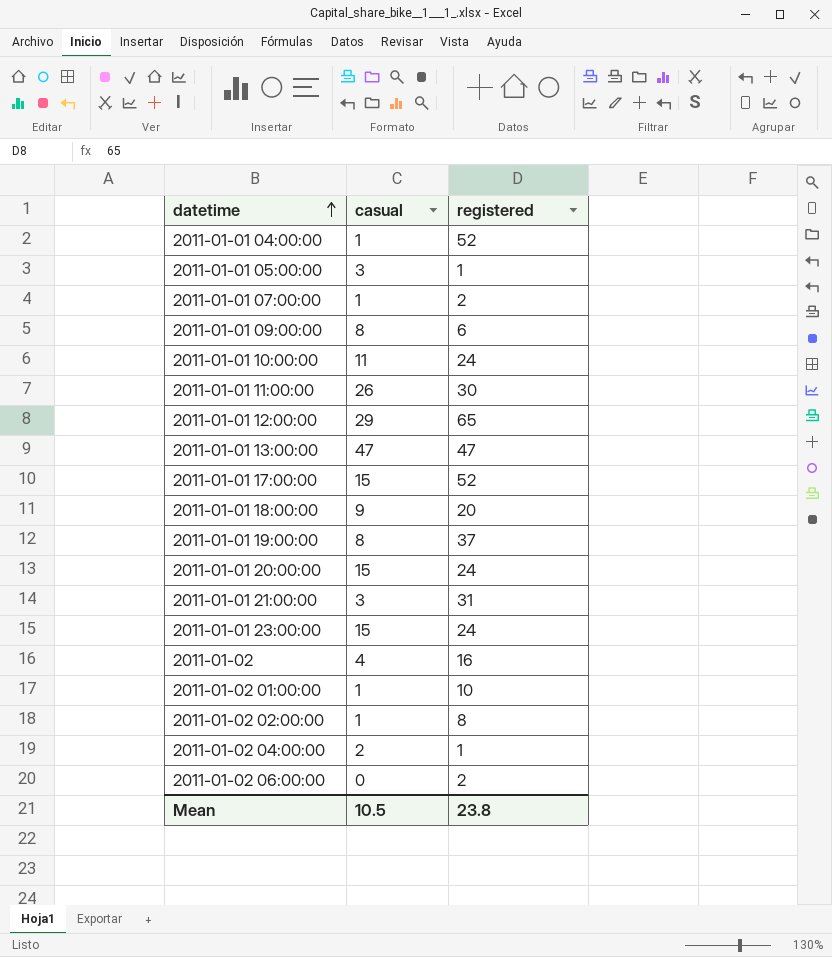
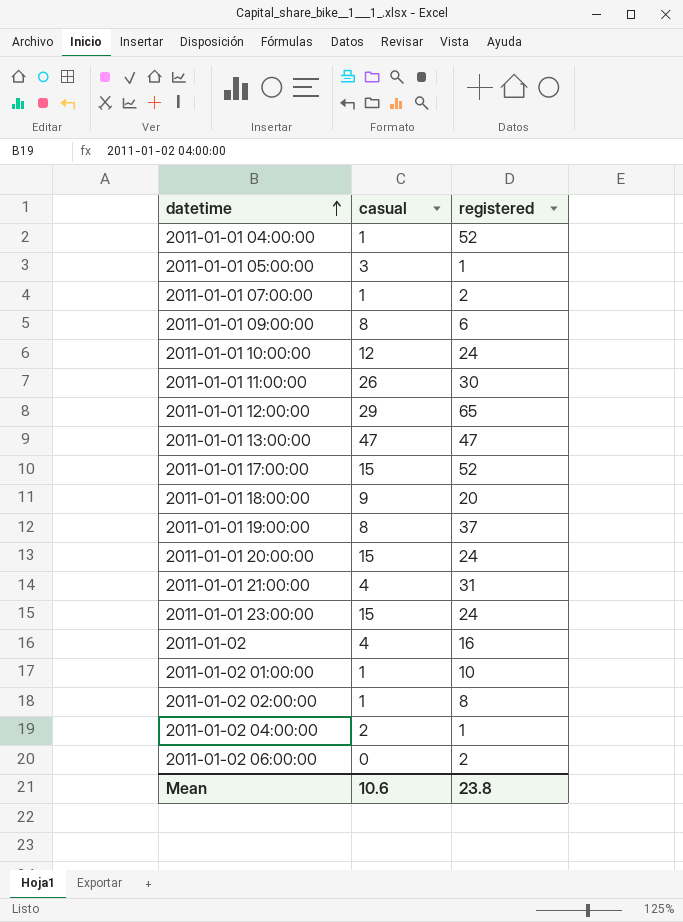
2011-01-01 10:00:00 | casual: 11 -> 12
2011-01-01 21:00:00 | casual: 3 -> 4
Mean | casual: 10.5 -> 10.6

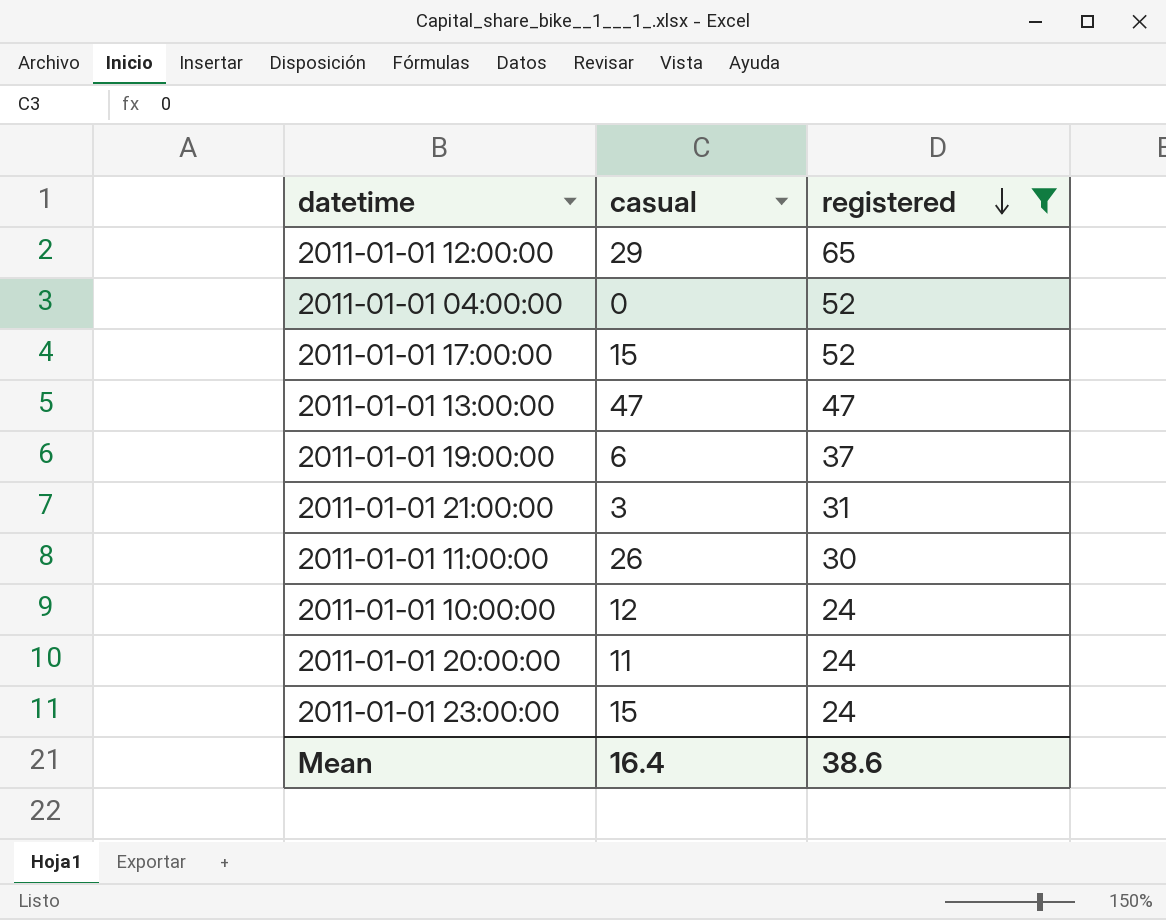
filter: none -> registered >= 24
row order: datetime ascending -> registered descending
2011-01-01 04:00:00 | casual: 1 -> 0
2011-01-01 19:00:00 | casual: 8 -> 6
2011-01-01 21:00:00 | casual: 4 -> 3
2011-01-01 20:00:00 | casual: 15 -> 11
Mean | casual: 10.6 -> 16.4
Mean | registered: 23.8 -> 38.6

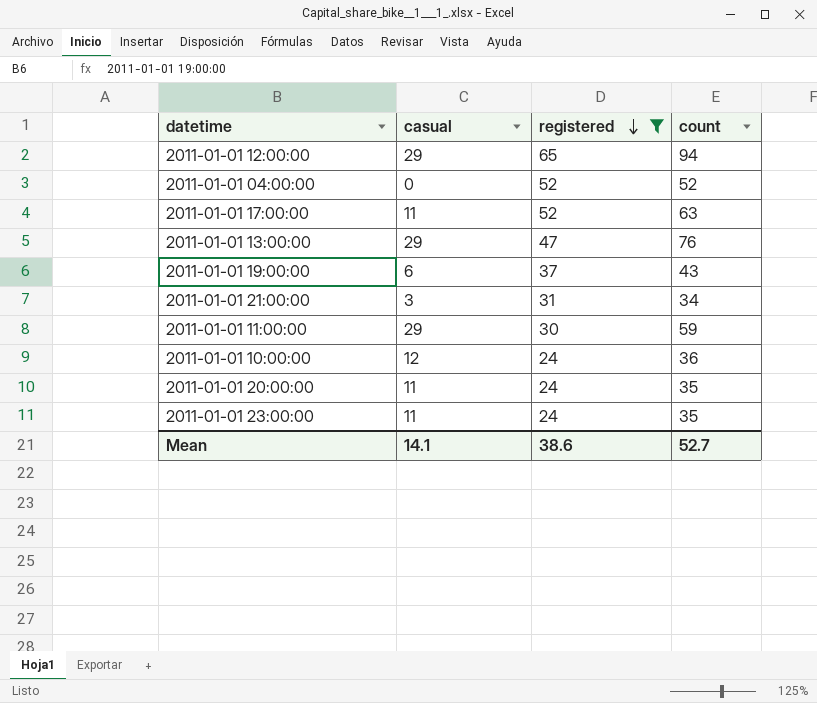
column count | formula: none -> [casual] + [registered]
2011-01-01 17:00:00 | casual: 15 -> 11
2011-01-01 13:00:00 | casual: 47 -> 29
2011-01-01 11:00:00 | casual: 26 -> 29
2011-01-01 23:00:00 | casual: 15 -> 11
Mean | casual: 16.4 -> 14.1

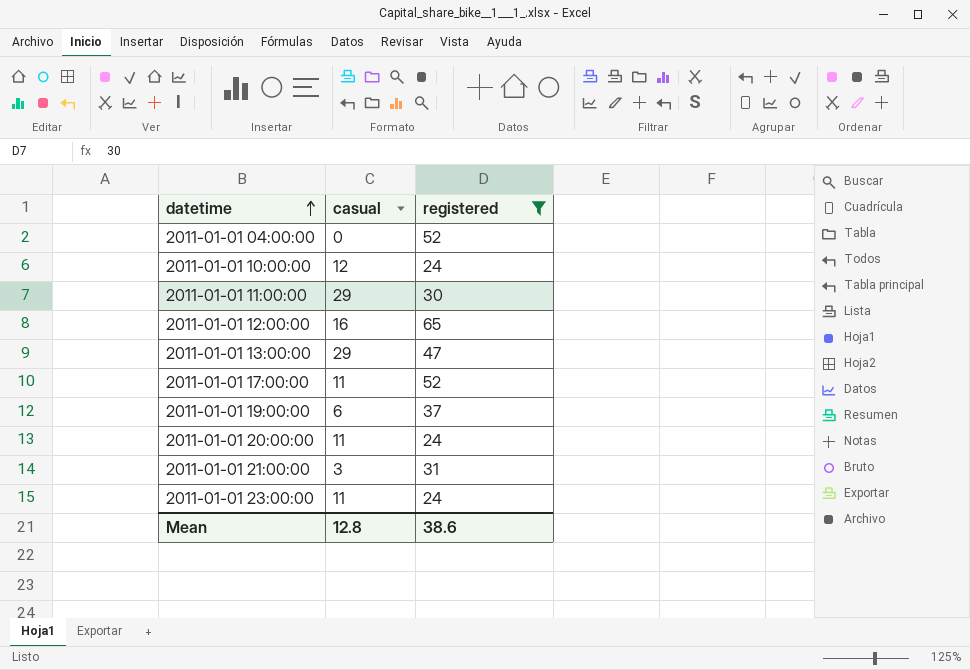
row order: registered descending -> datetime ascending
column count | formula: [casual] + [registered] -> none
2011-01-01 12:00:00 | casual: 29 -> 16
Mean | casual: 14.1 -> 12.8

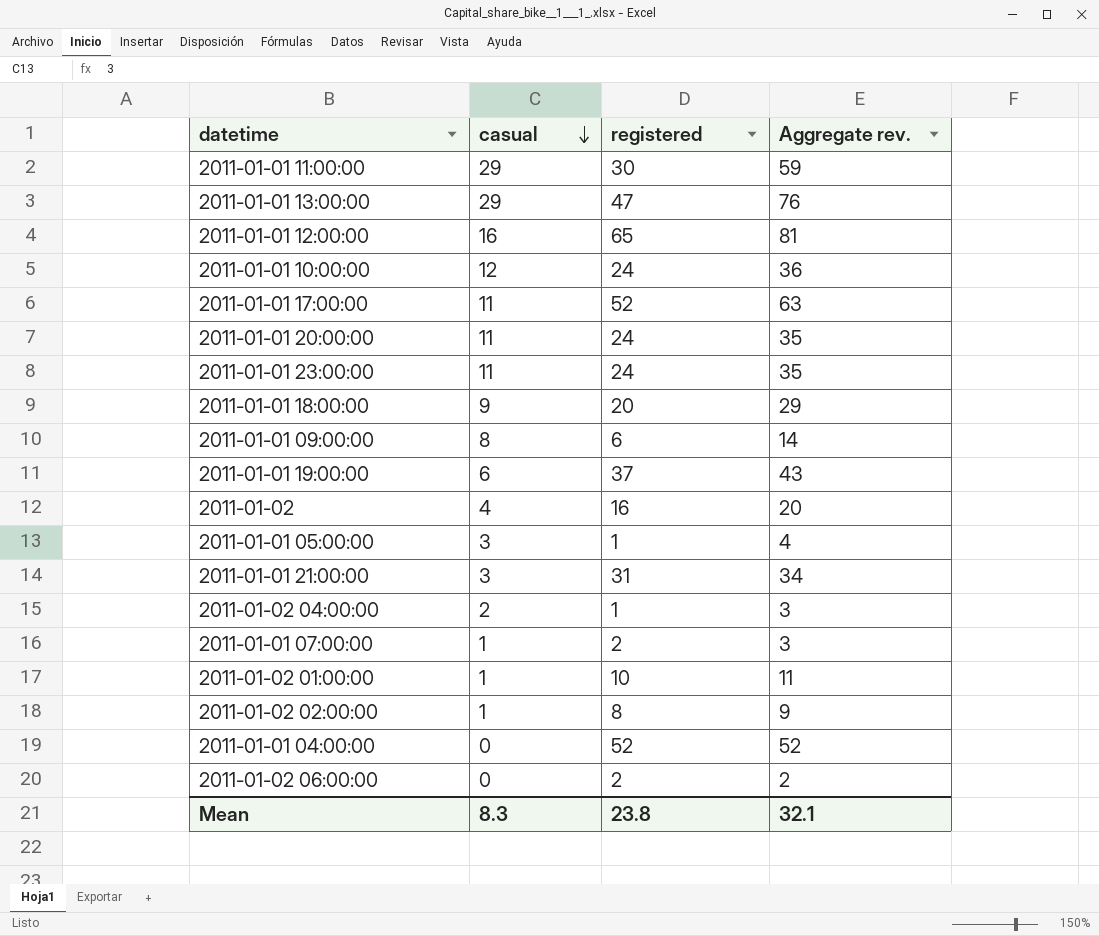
filter: registered >= 24 -> none
row order: datetime ascending -> casual descending
column Aggregate rev. | formula: none -> [casual] + [registered]
Mean | casual: 12.8 -> 8.3
Mean | registered: 38.6 -> 23.8

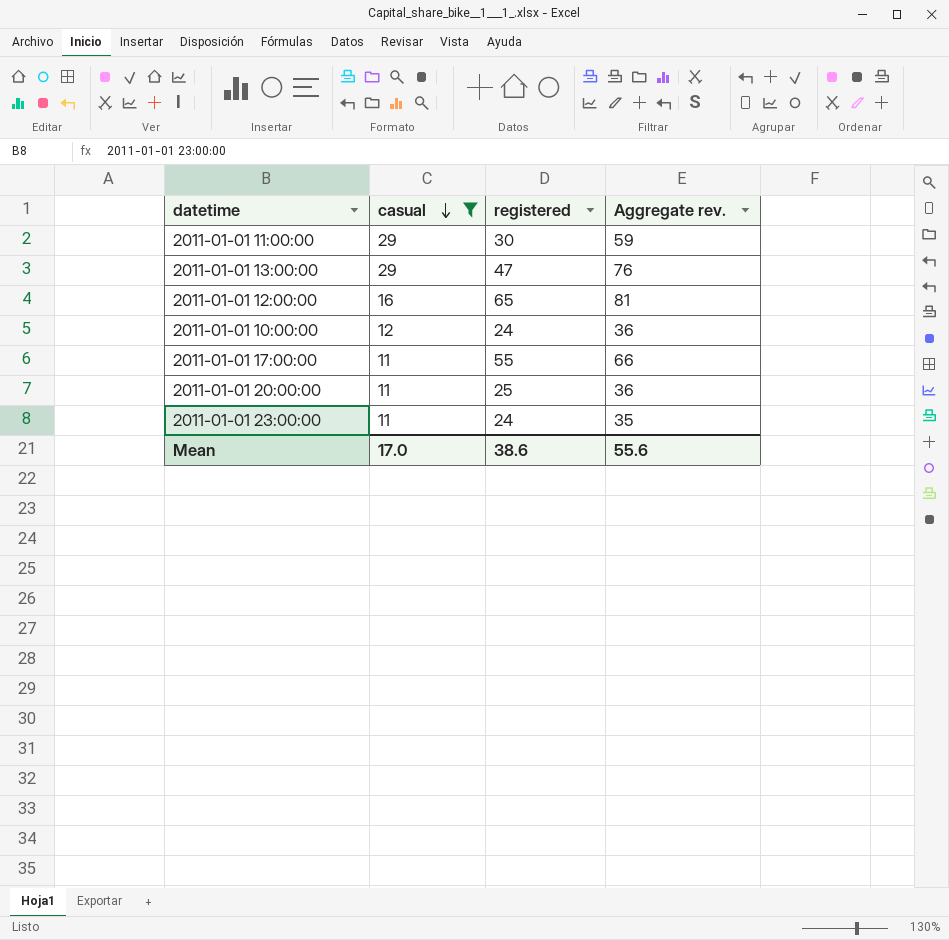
filter: none -> casual >= 11
2011-01-01 17:00:00 | registered: 52 -> 55
2011-01-01 17:00:00 | Aggregate rev.: 63 -> 66
2011-01-01 20:00:00 | registered: 24 -> 25
2011-01-01 20:00:00 | Aggregate rev.: 35 -> 36
Mean | casual: 8.3 -> 17.0
Mean | registered: 23.8 -> 38.6
Mean | Aggregate rev.: 32.1 -> 55.6

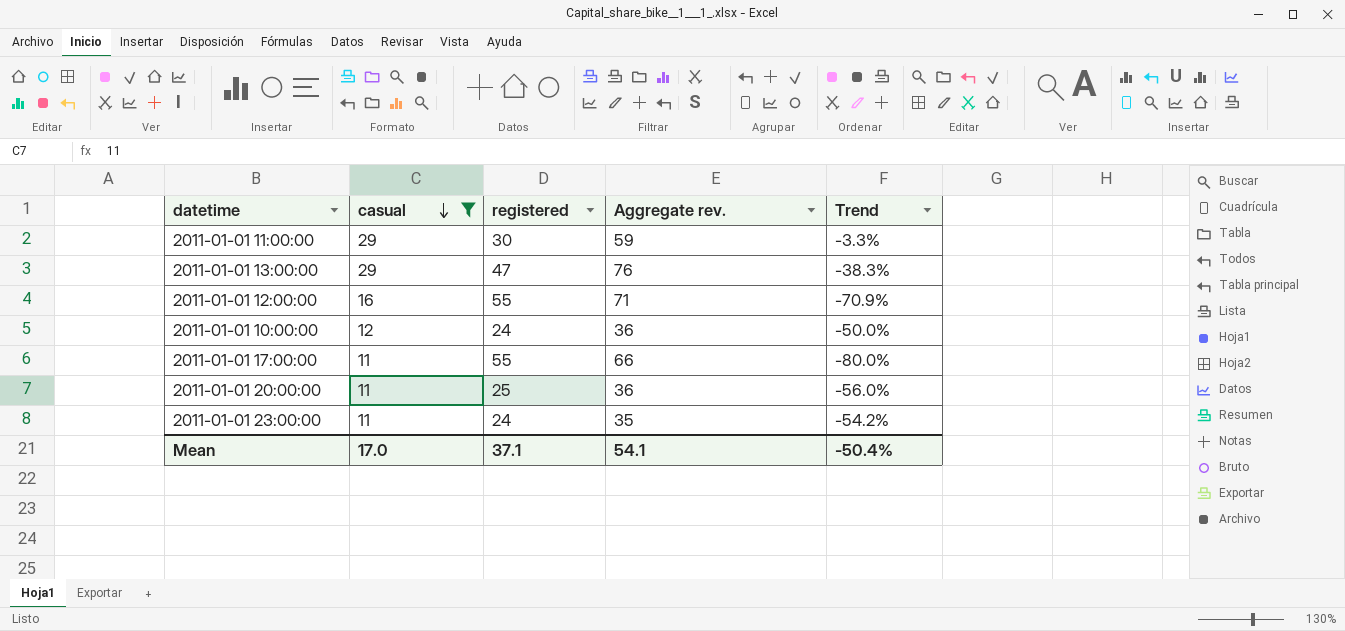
column Trend | formula: none -> ([casual] - [registered]) / [registered]
2011-01-01 12:00:00 | registered: 65 -> 55
2011-01-01 12:00:00 | Aggregate rev.: 81 -> 71
Mean | registered: 38.6 -> 37.1
Mean | Aggregate rev.: 55.6 -> 54.1

